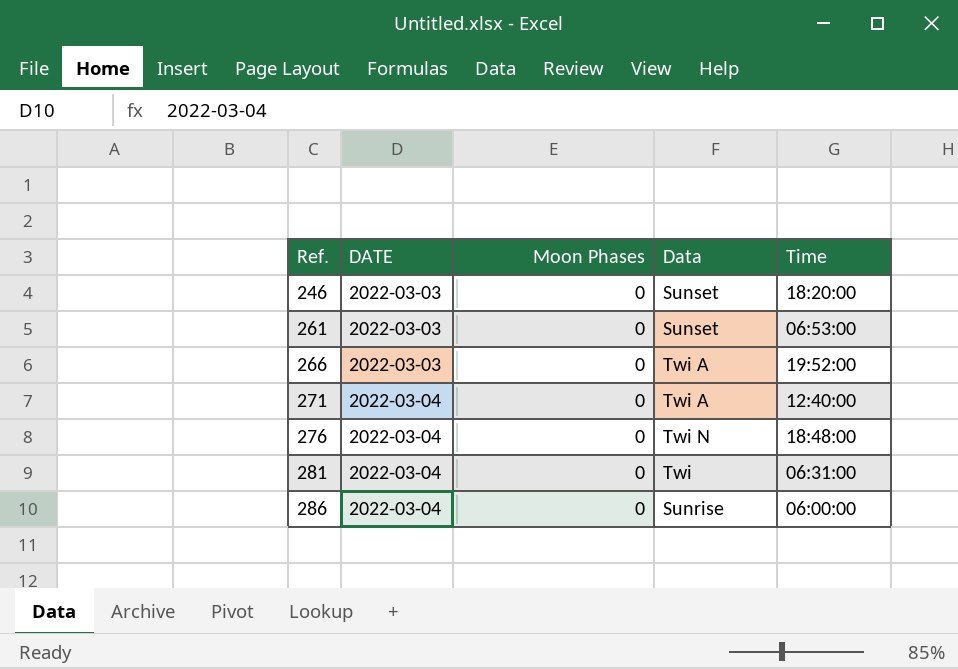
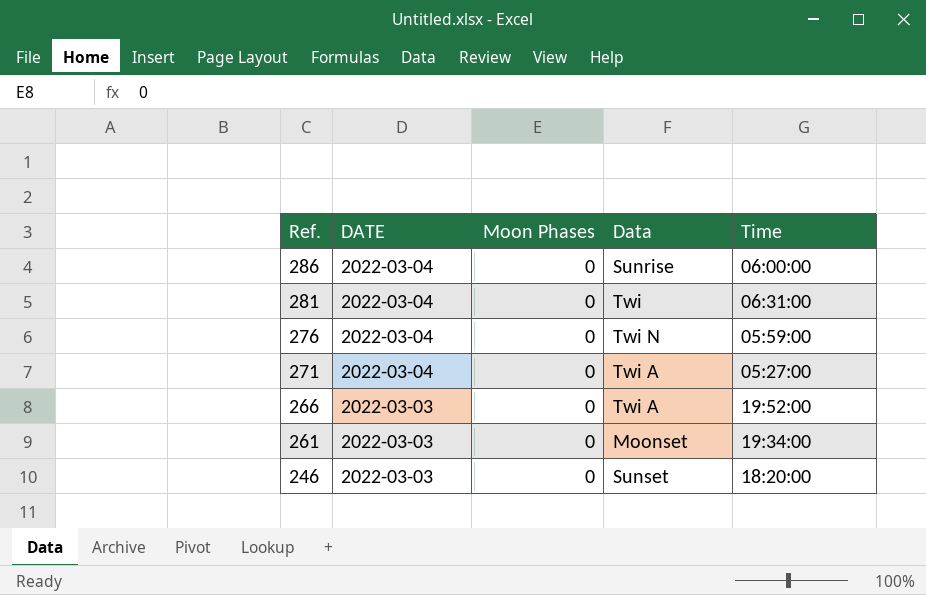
row order: Ref. ascending -> Ref. descending
276 | Time: 18:48:00 -> 05:59:00
271 | Time: 12:40:00 -> 05:27:00
261 | Data: Sunset -> Moonset
261 | Time: 06:53:00 -> 19:34:00

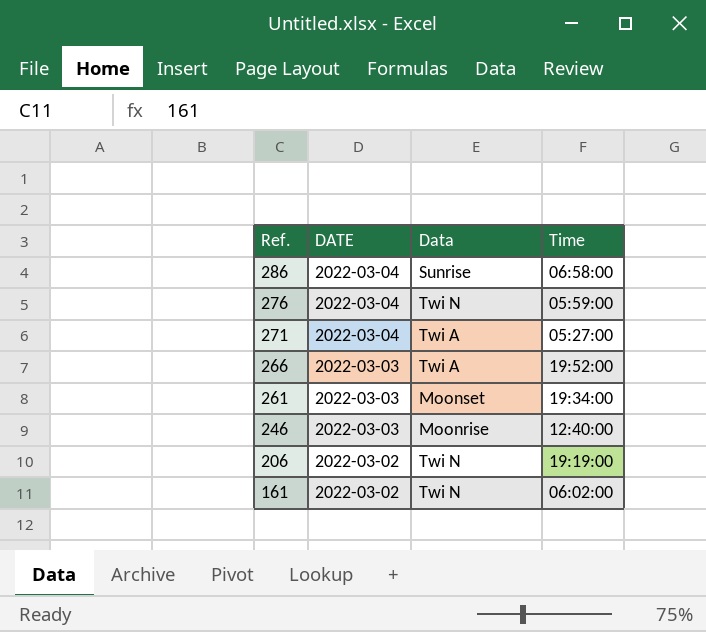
column Moon Phases | position: 3 -> none
row 281: 2022-03-04 | 0 | Twi | 06:31:00 -> none
286 | Time: 06:00:00 -> 06:58:00
246 | Data: Sunset -> Moonrise
246 | Time: 18:20:00 -> 12:40:00
row 206: none -> 2022-03-02 | Twi N | 19:19:00
row 161: none -> 2022-03-02 | Twi N | 06:02:00

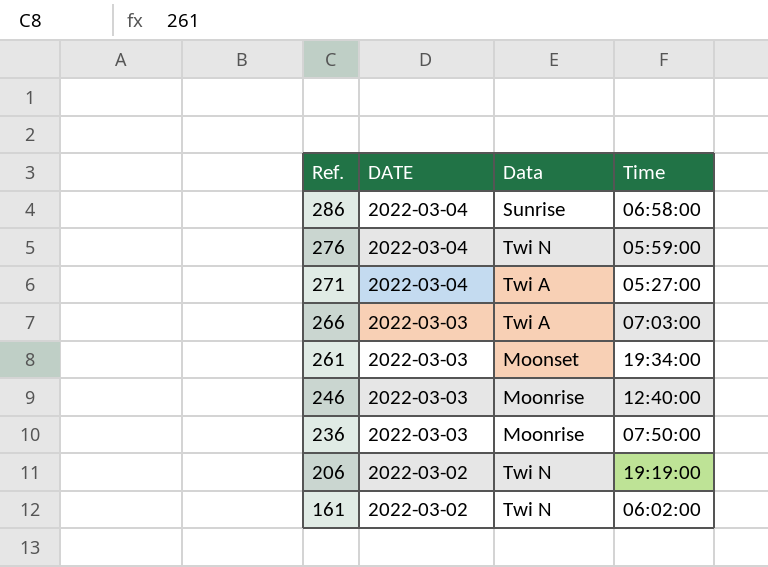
266 | Time: 19:52:00 -> 07:03:00
row 236: none -> 2022-03-03 | Moonrise | 07:50:00

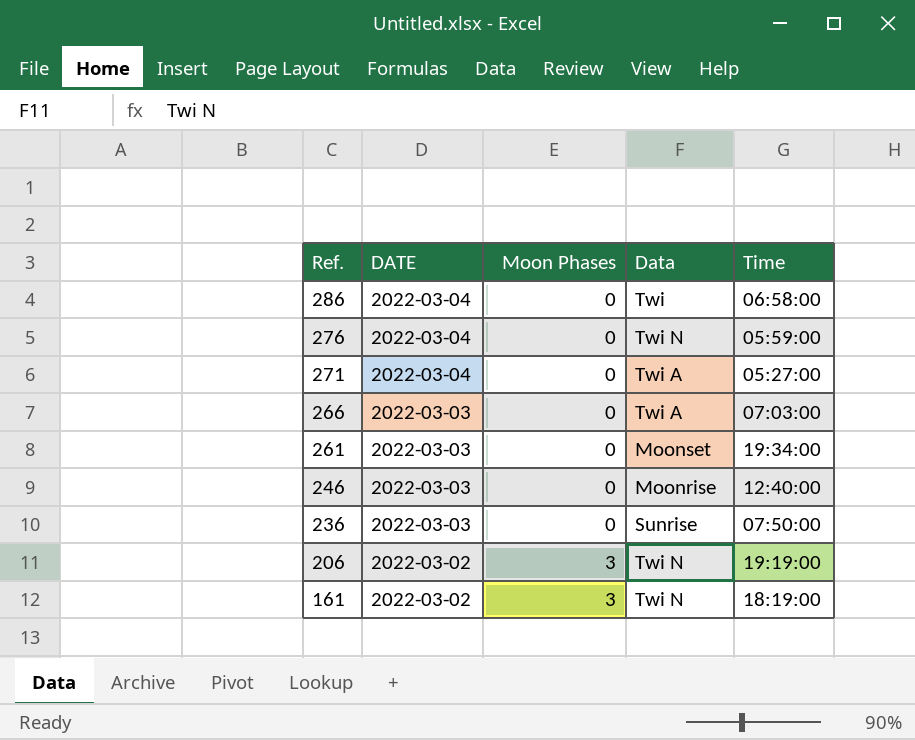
column Moon Phases | position: none -> 3
286 | Data: Sunrise -> Twi
236 | Data: Moonrise -> Sunrise
161 | Time: 06:02:00 -> 18:19:00

